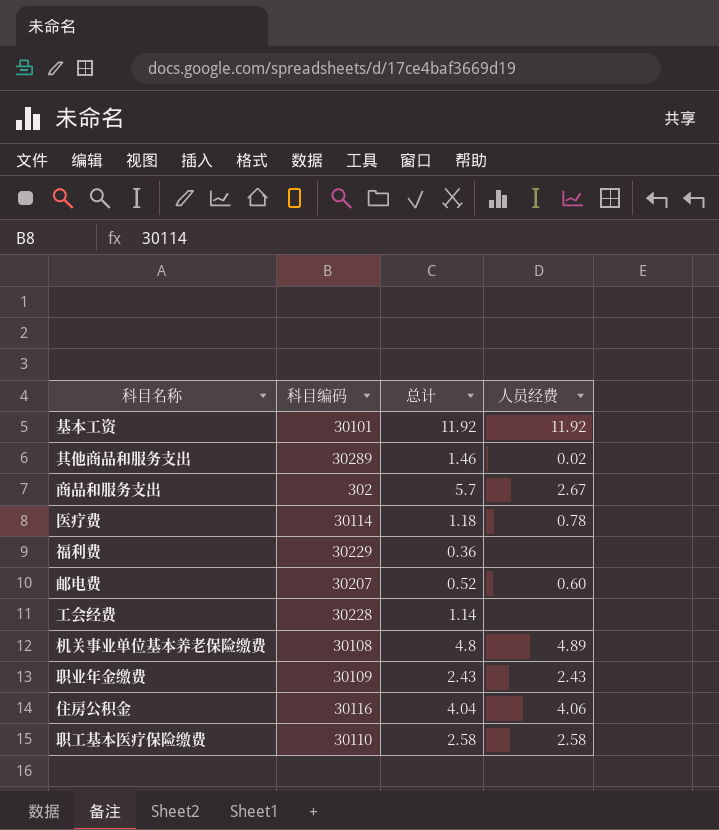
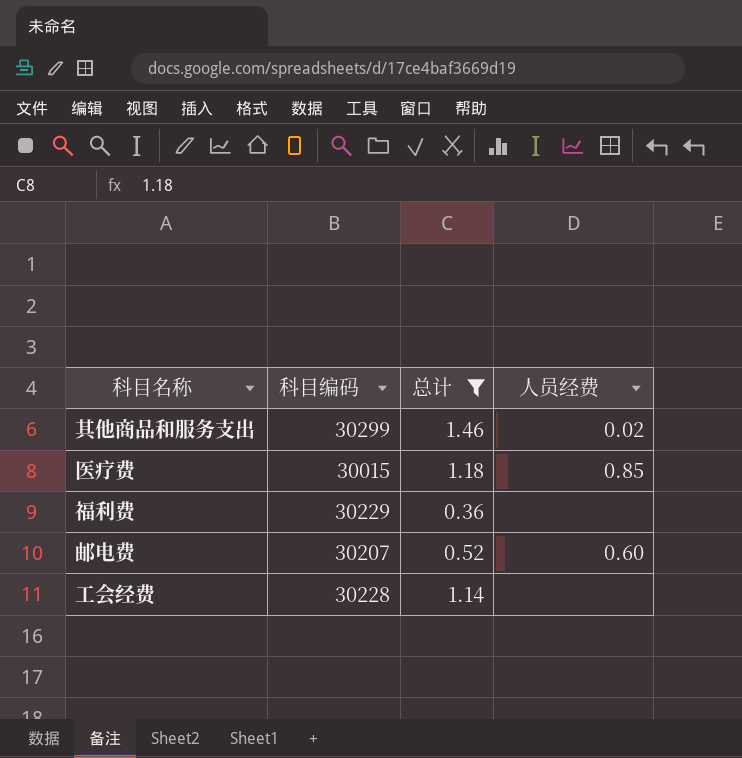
filter: none -> 总计 <= 1.46
其他商品和服务支出 | 科目编码: 30289 -> 30299
医疗费 | 科目编码: 30114 -> 30015
医疗费 | 人员经费: 0.78 -> 0.85

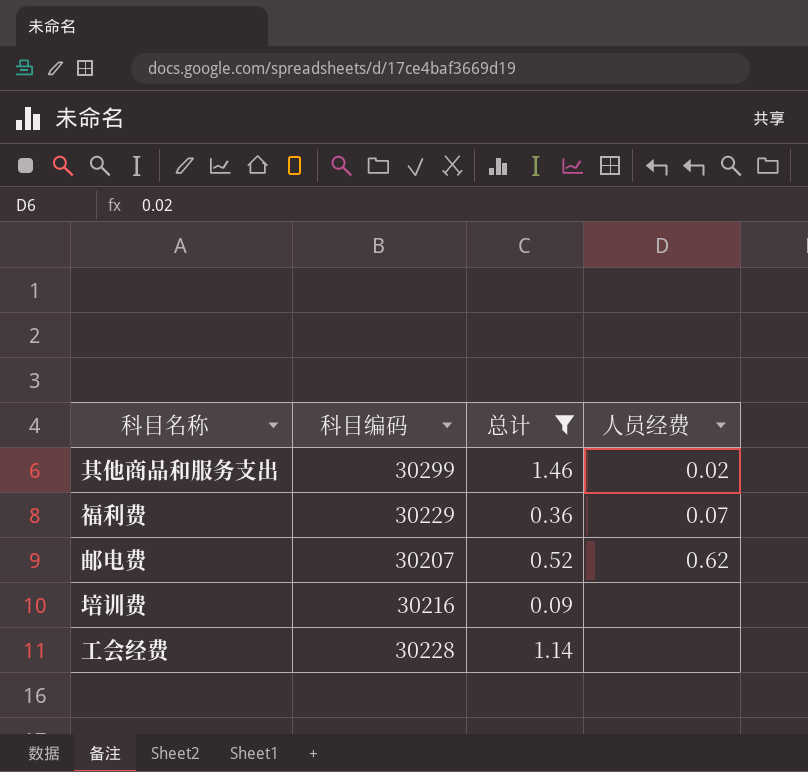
row 医疗费: 30015 | 1.18 | 0.85 -> none
福利费 | 人员经费: none -> 0.07
邮电费 | 人员经费: 0.60 -> 0.62
row 培训费: none -> 30216 | 0.09 | none

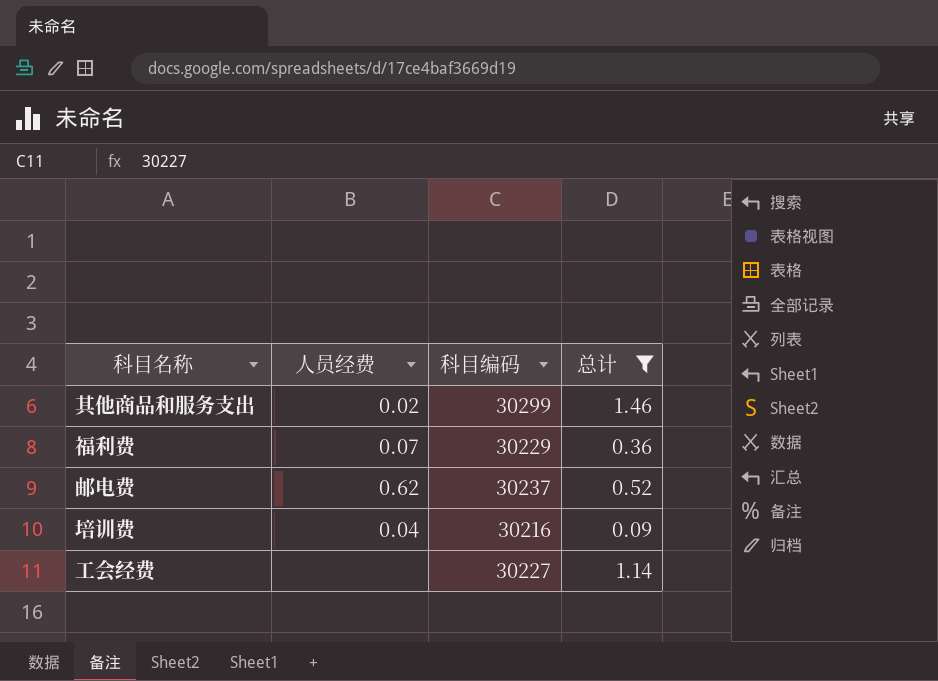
column 人员经费 | position: 4 -> 2
邮电费 | 科目编码: 30207 -> 30237
培训费 | 人员经费: none -> 0.04
工会经费 | 科目编码: 30228 -> 30227

